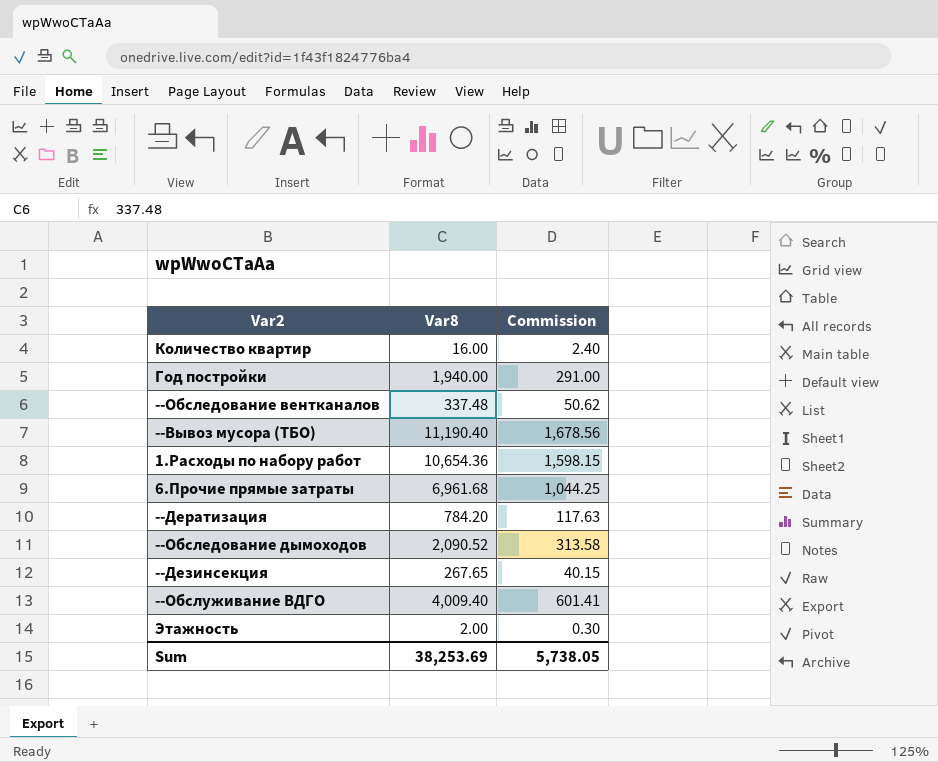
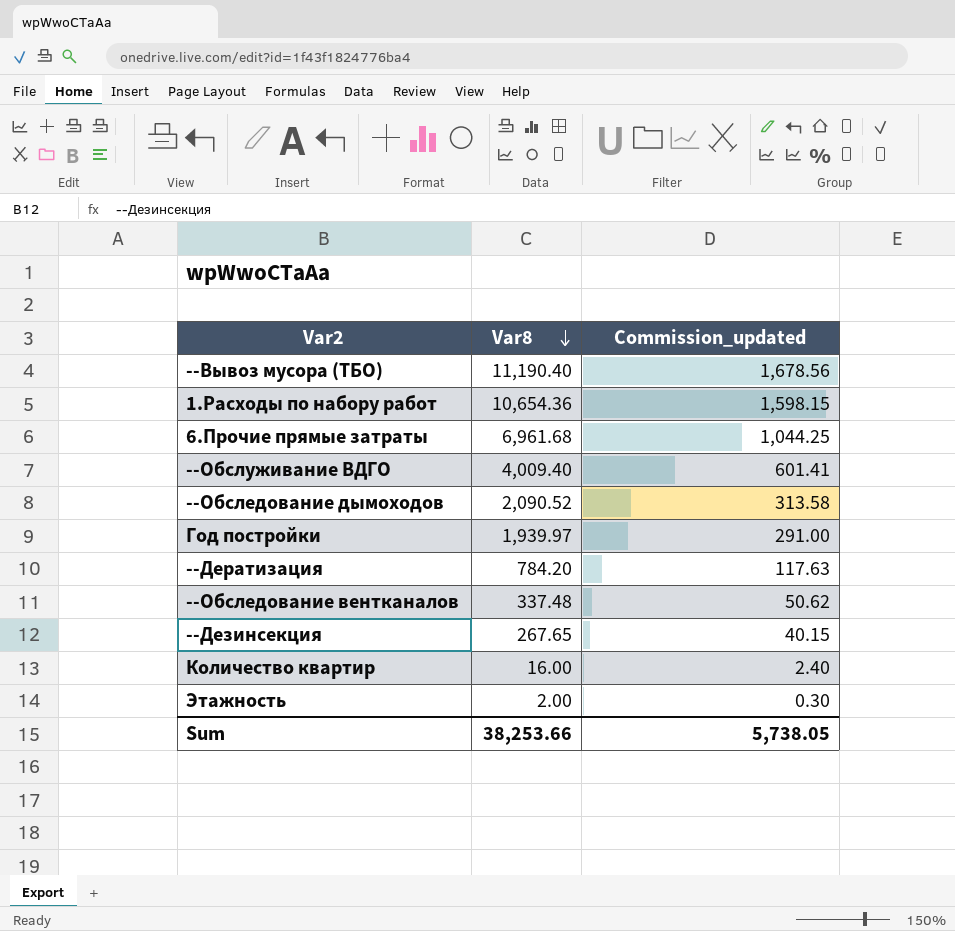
row order: none -> Var8 descending
column name: Commission -> Commission_updated
Год постройки | Var8: 1,940.00 -> 1,939.97
Sum | Var8: 38,253.69 -> 38,253.66

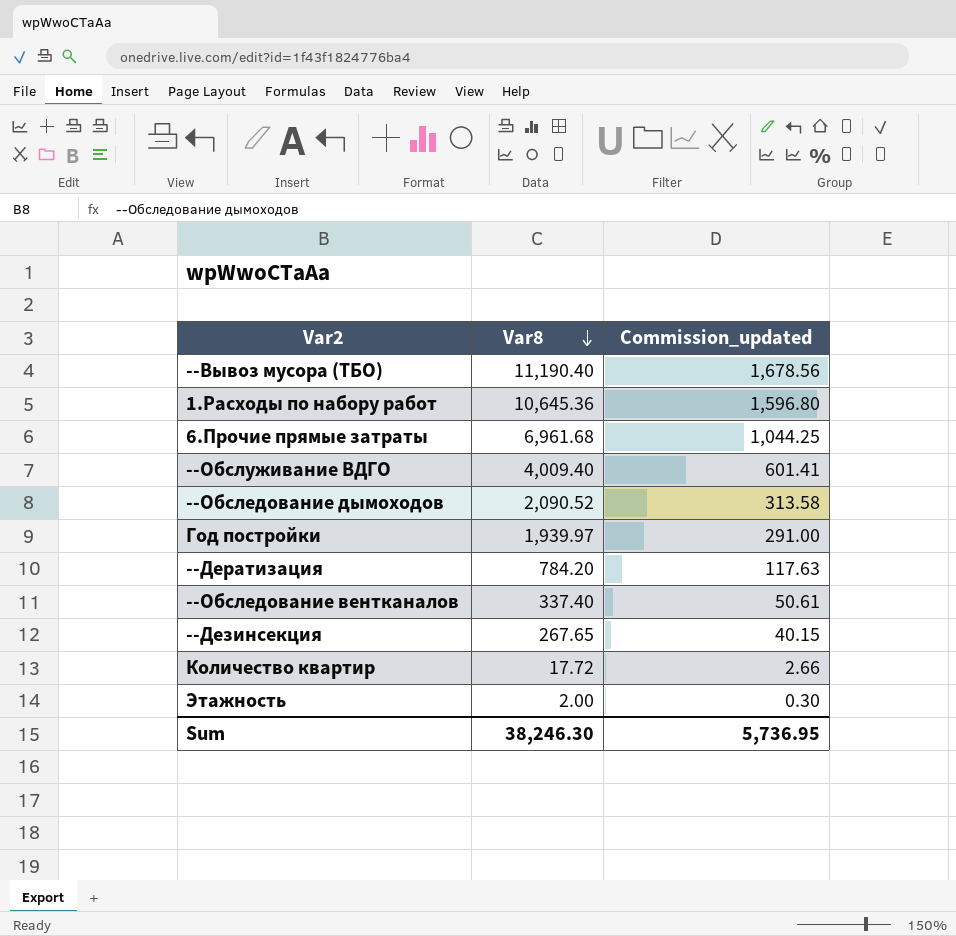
1.Расходы по набору работ | Var8: 10,654.36 -> 10,645.36
1.Расходы по набору работ | Commission_updated: 1,598.15 -> 1,596.80
--Обследование вентканалов | Var8: 337.48 -> 337.40
--Обследование вентканалов | Commission_updated: 50.62 -> 50.61
Количество квартир | Var8: 16.00 -> 17.72
Количество квартир | Commission_updated: 2.40 -> 2.66
Sum | Var8: 38,253.66 -> 38,246.30
Sum | Commission_updated: 5,738.05 -> 5,736.95

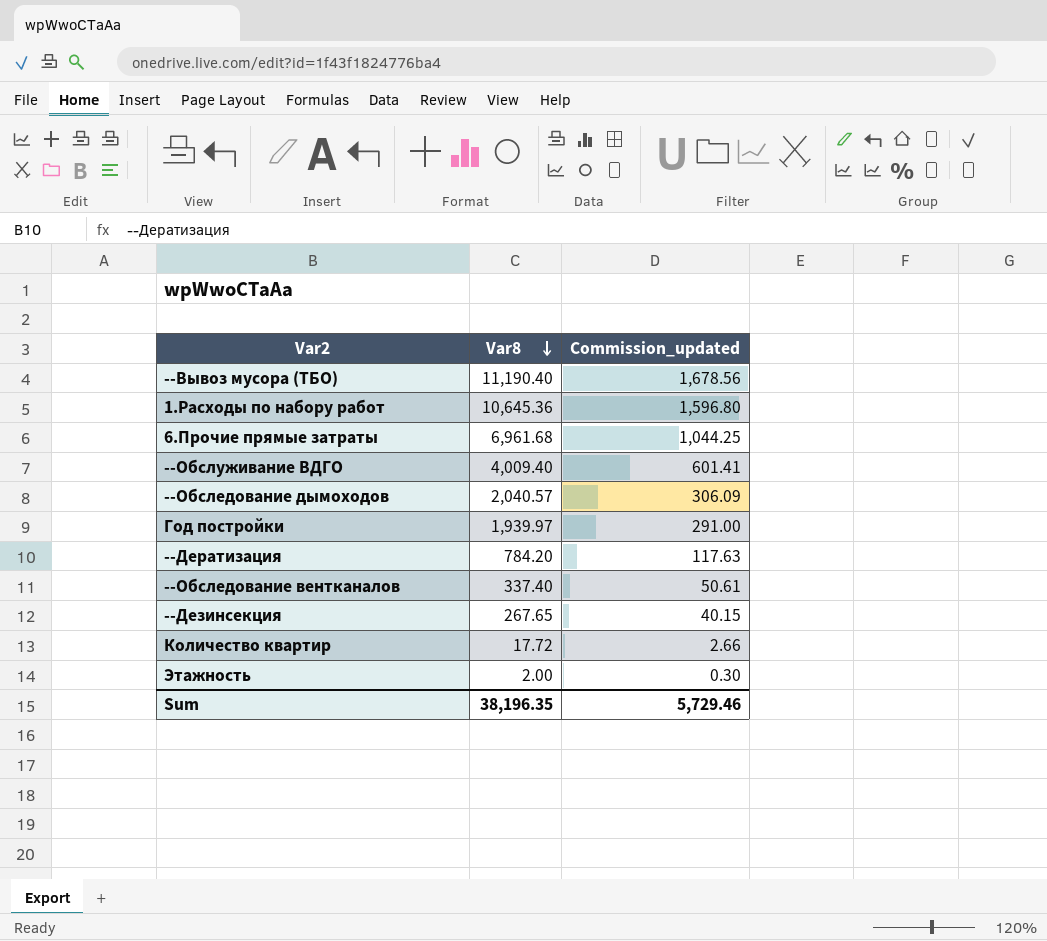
--Обследование дымоходов | Var8: 2,090.52 -> 2,040.57
--Обследование дымоходов | Commission_updated: 313.58 -> 306.09
Sum | Var8: 38,246.30 -> 38,196.35
Sum | Commission_updated: 5,736.95 -> 5,729.46

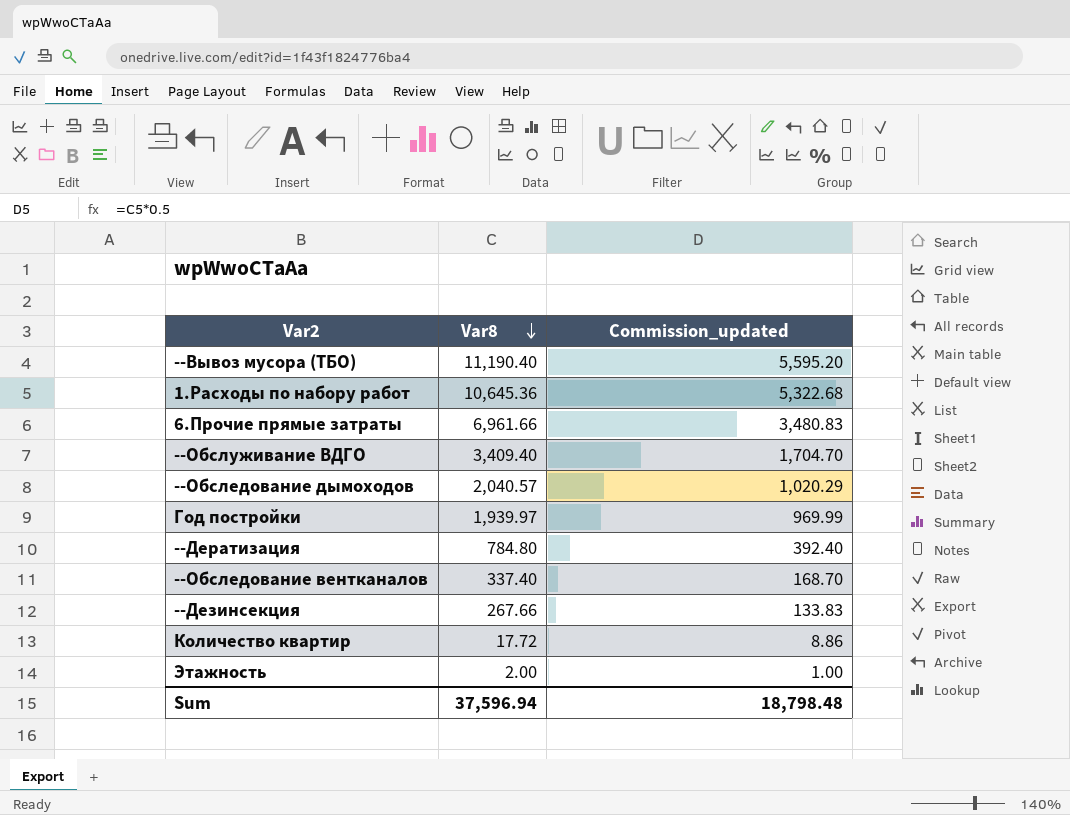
column Commission_updated | formula: [Var8] * 0.15 -> [Var8] * 0.5
6.Прочие прямые затраты | Var8: 6,961.68 -> 6,961.66
--Обслуживание ВДГО | Var8: 4,009.40 -> 3,409.40
--Дератизация | Var8: 784.20 -> 784.80
--Дезинсекция | Var8: 267.65 -> 267.66
Sum | Var8: 38,196.35 -> 37,596.94
Sum | Commission_updated: 5,729.46 -> 18,798.48

